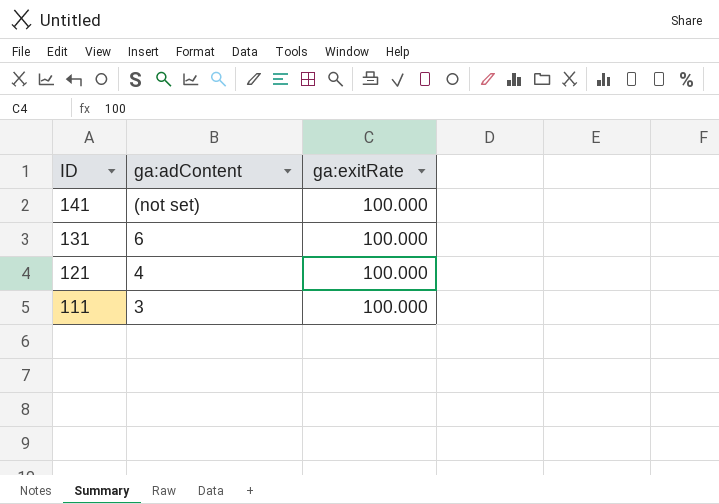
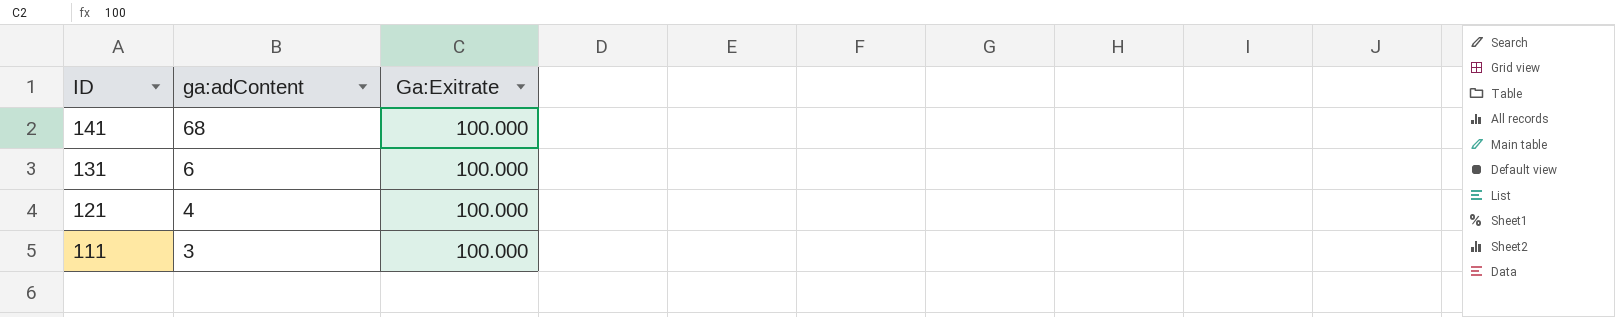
column name: ga:exitRate -> Ga:Exitrate
141 | ga:adContent: (not set) -> 68

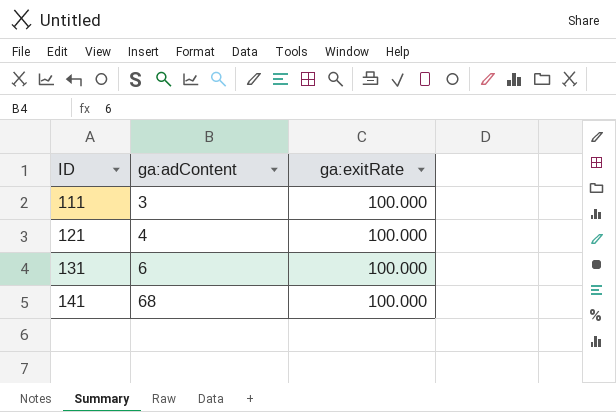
row order: ID descending -> ID ascending
column name: Ga:Exitrate -> ga:exitRate

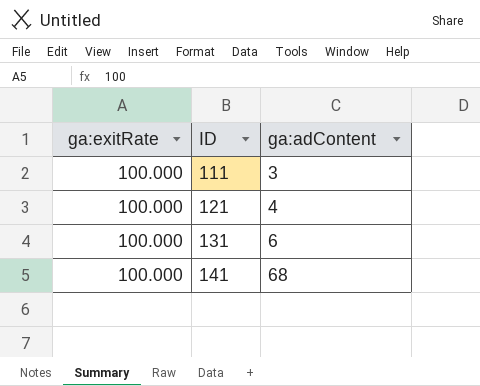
column ga:exitRate | position: 3 -> 1

